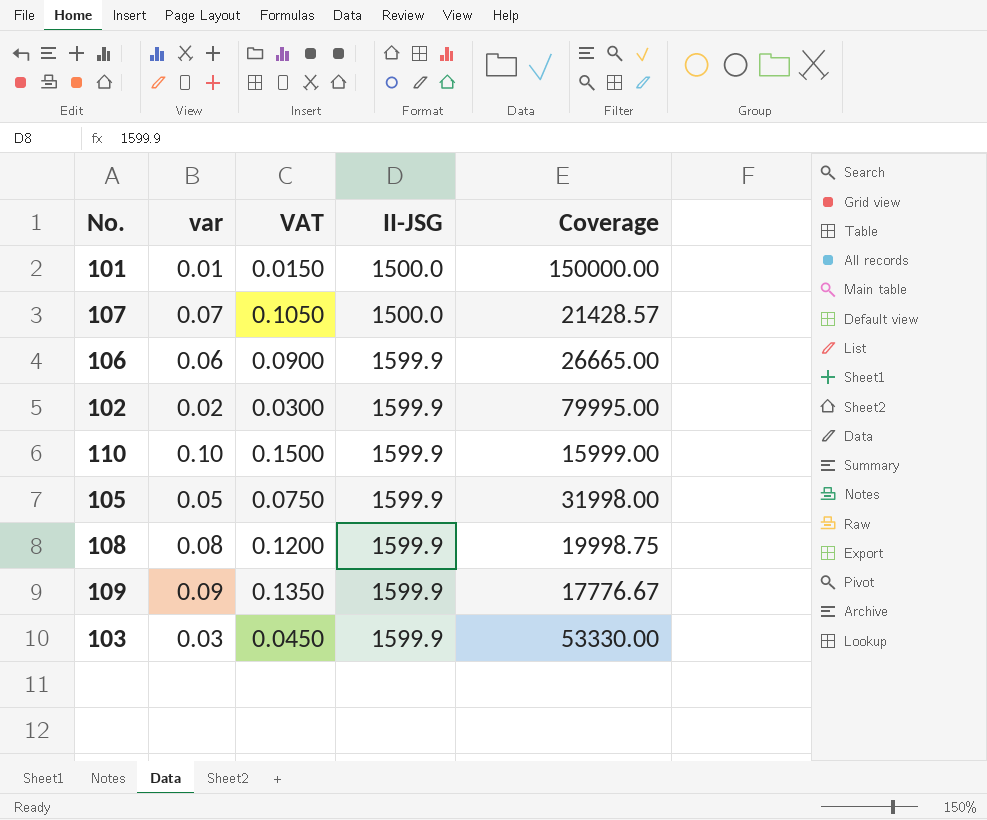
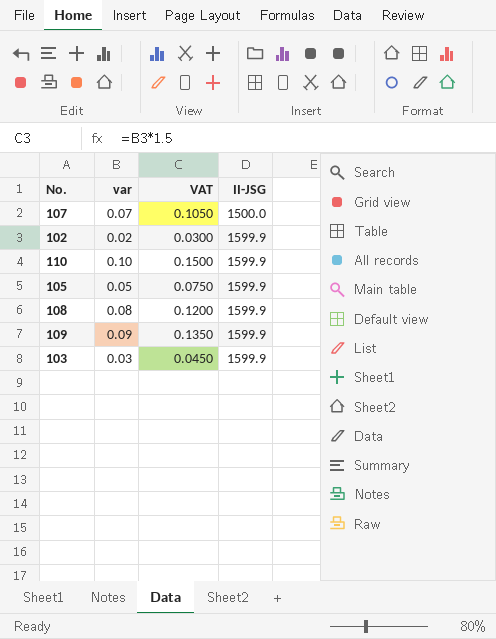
column Coverage | formula: [II-JSG] / [var] -> none
row 101: 0.01 | 0.0150 | 1500.0 | 150000.00 -> none
row 106: 0.06 | 0.0900 | 1599.9 | 26665.00 -> none

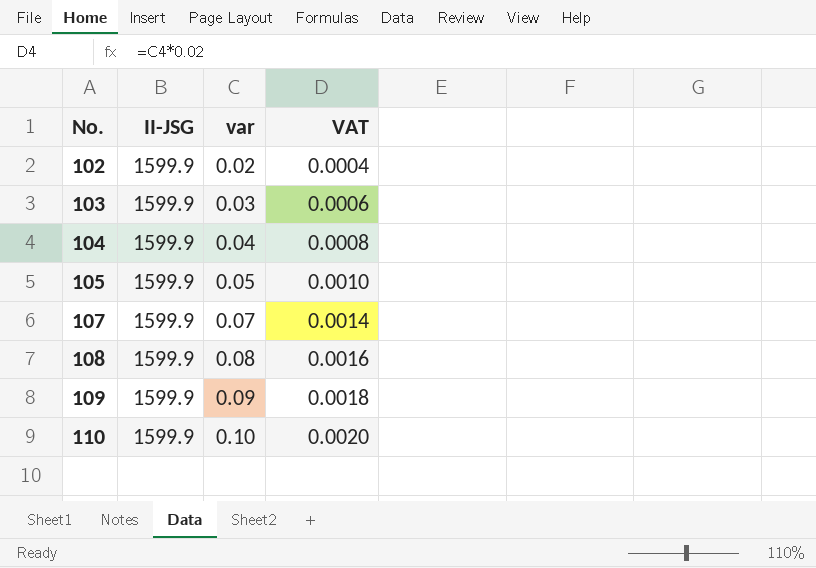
row order: II-JSG ascending -> No. ascending
column II-JSG | position: 4 -> 2
column VAT | formula: [var] * 1.5 -> [var] * 0.02
row 104: none -> 1599.9 | 0.04 | 0.0008
107 | II-JSG: 1500.0 -> 1599.9

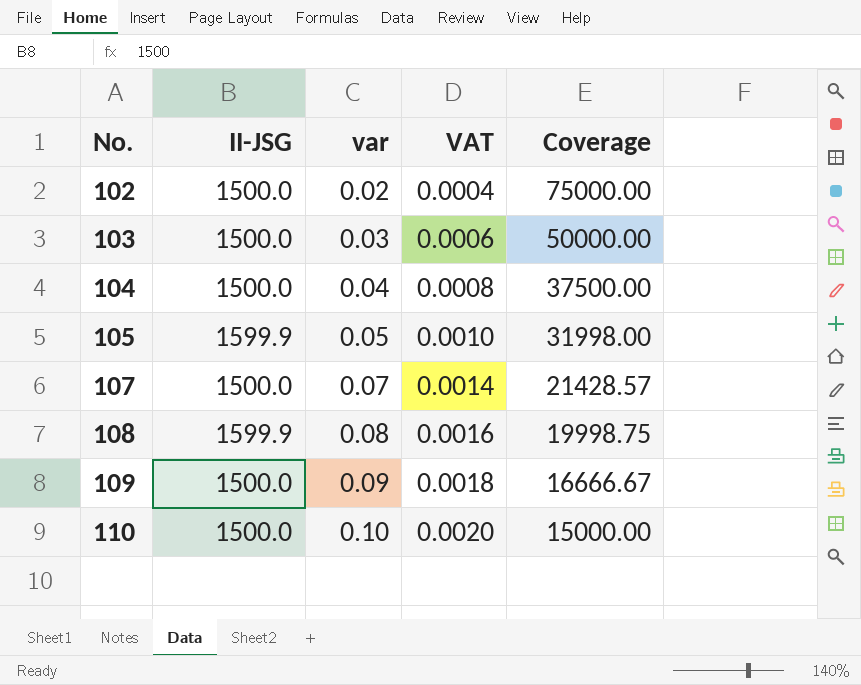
column Coverage | formula: none -> [II-JSG] / [var]
102 | II-JSG: 1599.9 -> 1500.0
103 | II-JSG: 1599.9 -> 1500.0
104 | II-JSG: 1599.9 -> 1500.0
107 | II-JSG: 1599.9 -> 1500.0
109 | II-JSG: 1599.9 -> 1500.0
110 | II-JSG: 1599.9 -> 1500.0

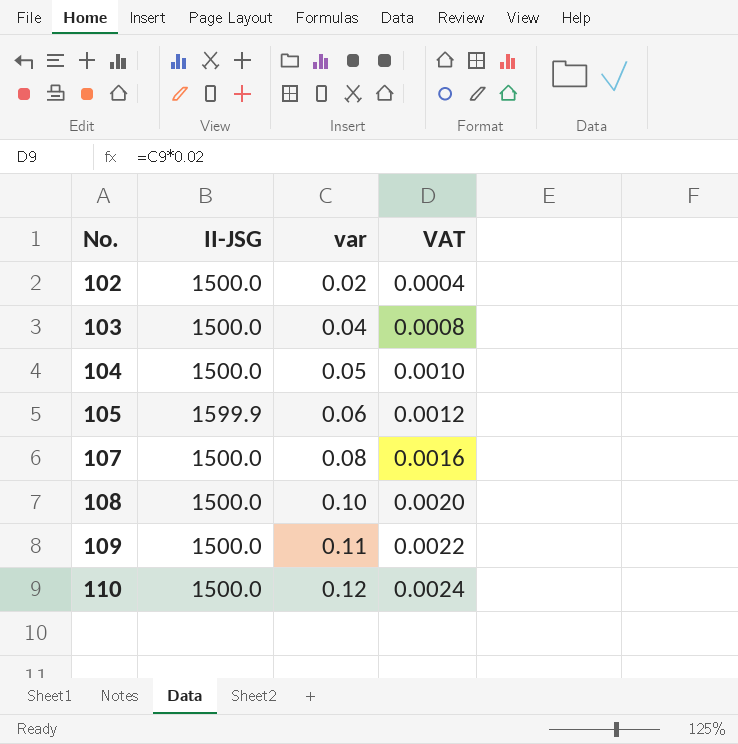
column Coverage | formula: [II-JSG] / [var] -> none
103 | var: 0.03 -> 0.04
103 | VAT: 0.0006 -> 0.0008
104 | var: 0.04 -> 0.05
104 | VAT: 0.0008 -> 0.0010
105 | var: 0.05 -> 0.06
105 | VAT: 0.0010 -> 0.0012
107 | var: 0.07 -> 0.08
107 | VAT: 0.0014 -> 0.0016
108 | II-JSG: 1599.9 -> 1500.0
108 | var: 0.08 -> 0.10
108 | VAT: 0.0016 -> 0.0020
109 | var: 0.09 -> 0.11
109 | VAT: 0.0018 -> 0.0022
110 | var: 0.10 -> 0.12
110 | VAT: 0.0020 -> 0.0024

